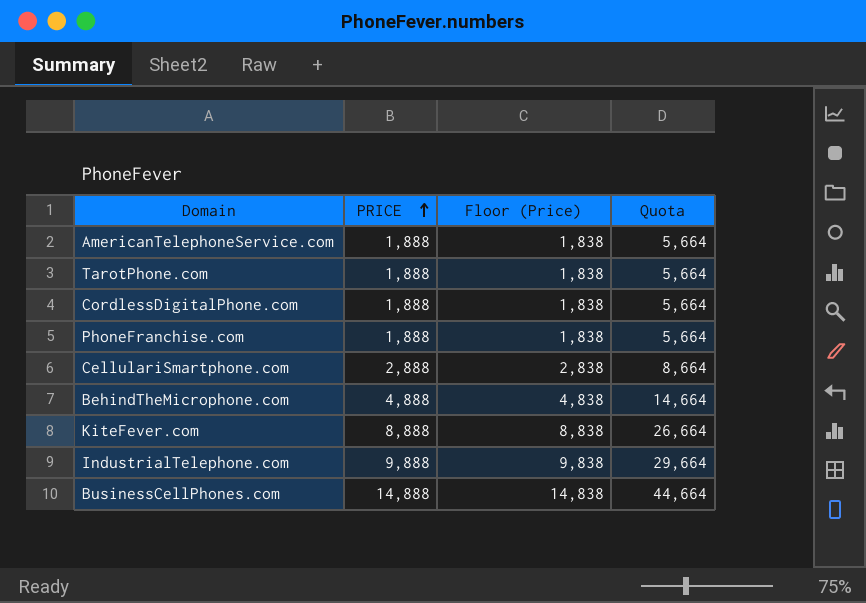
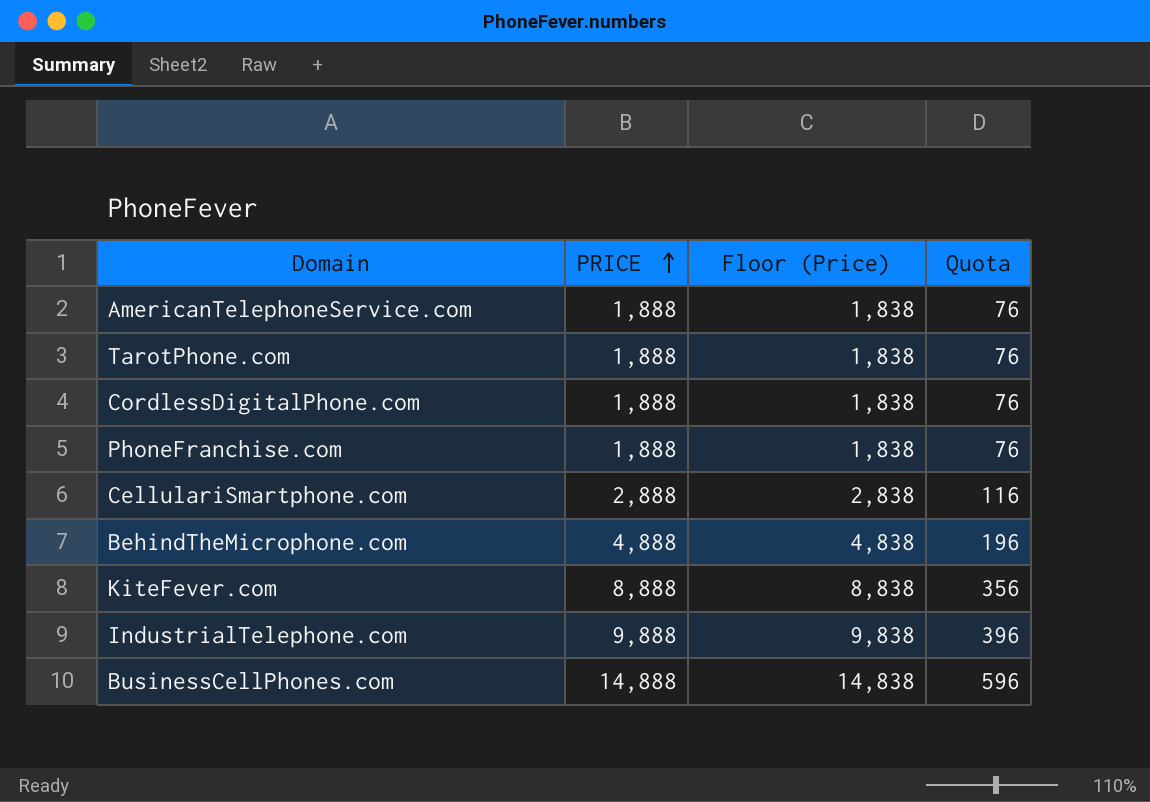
column Quota | formula: [PRICE] * 3 -> [PRICE] * 0.04

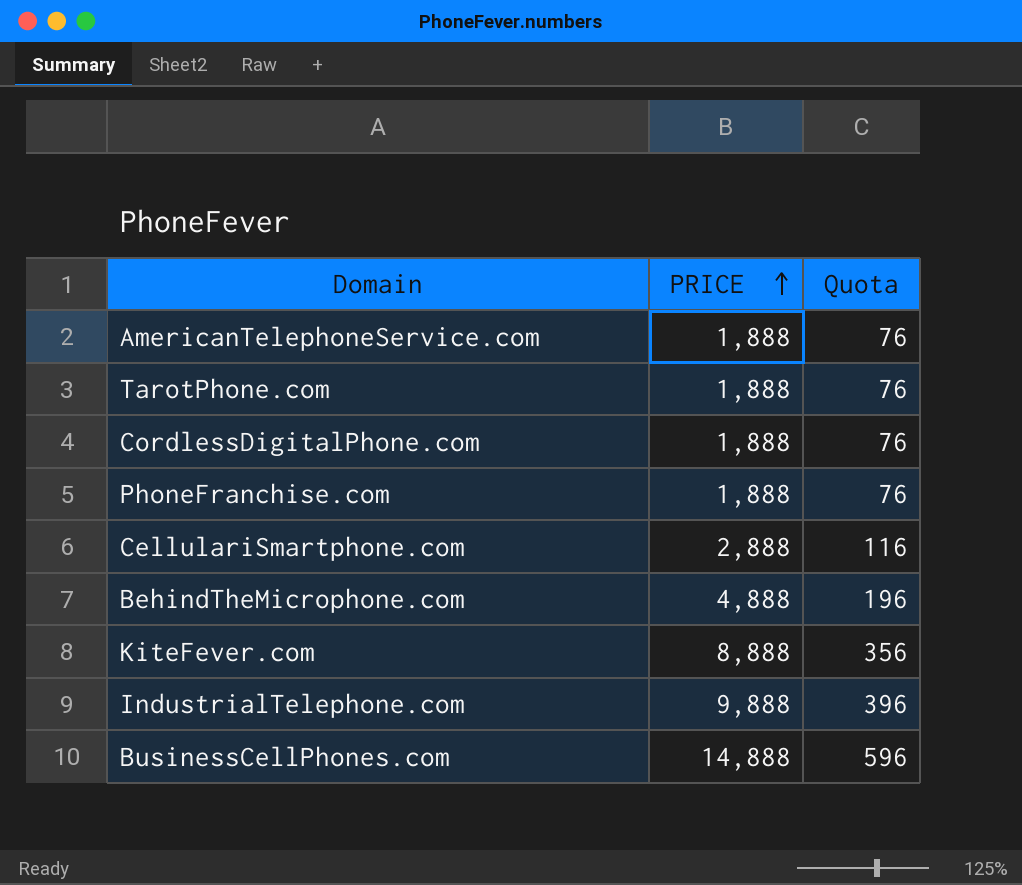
column Floor (Price) | formula: [PRICE] - 50 -> none

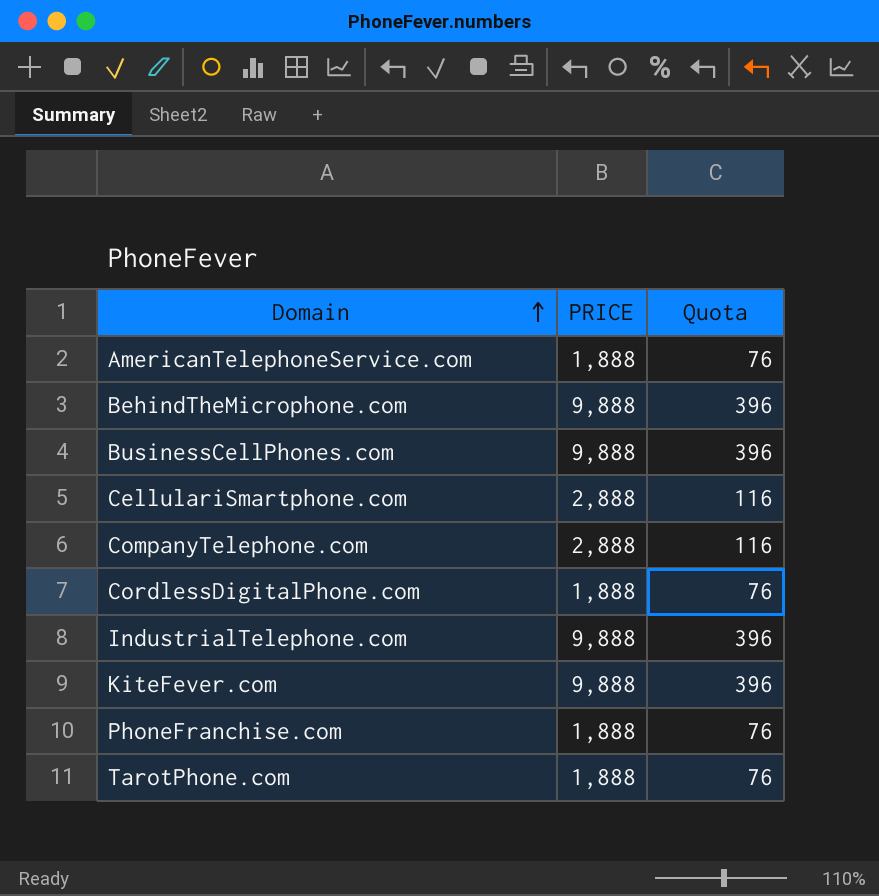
row order: PRICE ascending -> Domain ascending
BehindTheMicrophone.com | PRICE: 4,888 -> 9,888
BehindTheMicrophone.com | Quota: 196 -> 396
BusinessCellPhones.com | PRICE: 14,888 -> 9,888
BusinessCellPhones.com | Quota: 596 -> 396
row CompanyTelephone.com: none -> 2,888 | 116
KiteFever.com | PRICE: 8,888 -> 9,888
KiteFever.com | Quota: 356 -> 396

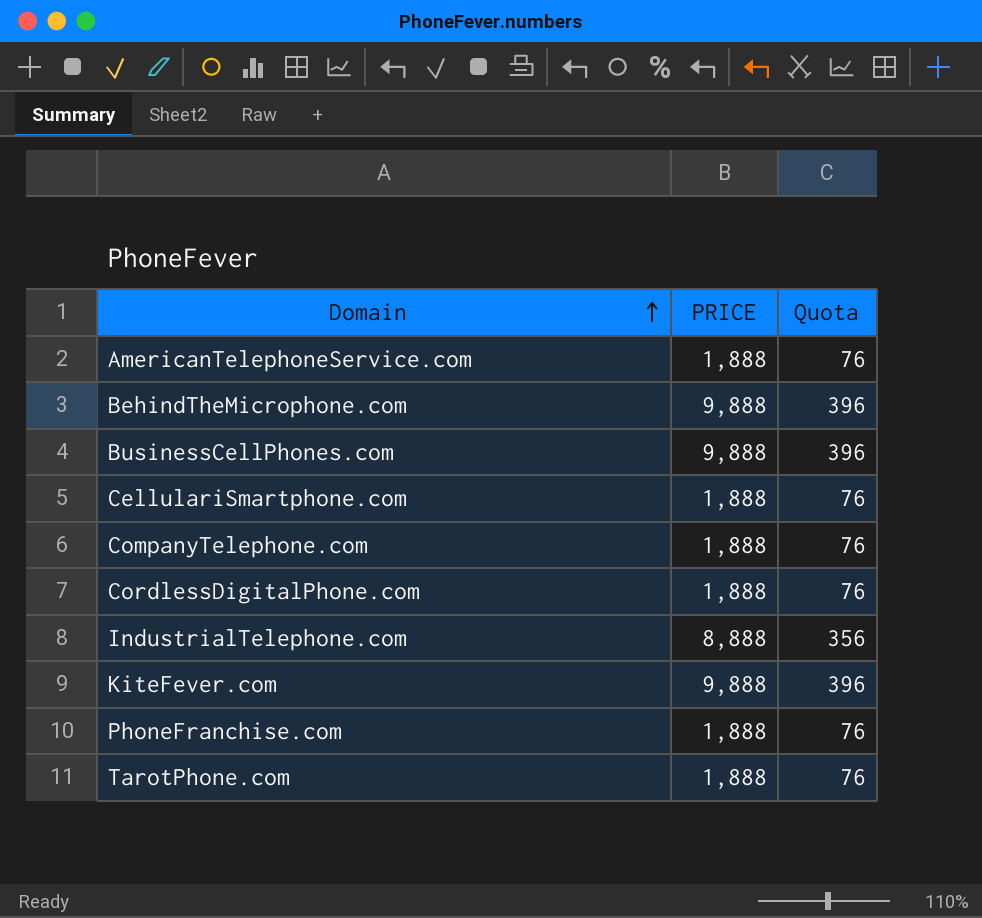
CellulariSmartphone.com | PRICE: 2,888 -> 1,888
CellulariSmartphone.com | Quota: 116 -> 76
CompanyTelephone.com | PRICE: 2,888 -> 1,888
CompanyTelephone.com | Quota: 116 -> 76
IndustrialTelephone.com | PRICE: 9,888 -> 8,888
IndustrialTelephone.com | Quota: 396 -> 356

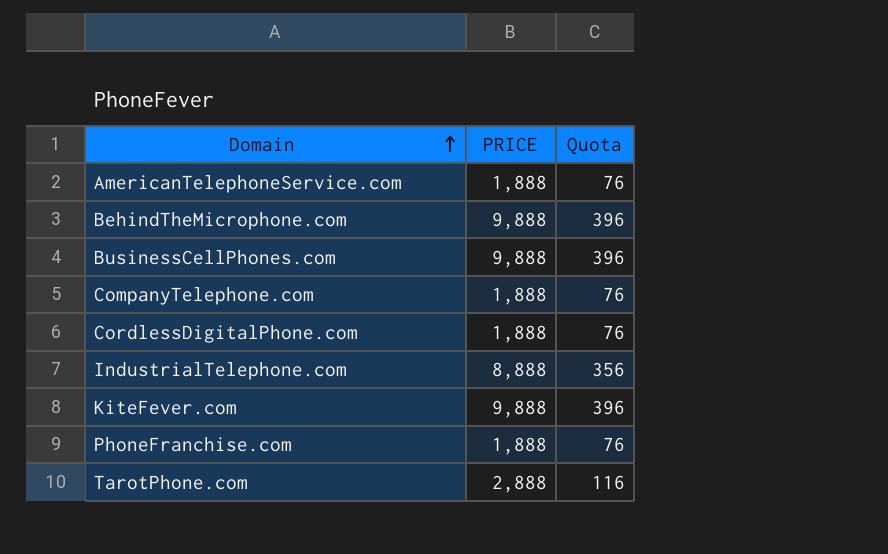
row CellulariSmartphone.com: 1,888 | 76 -> none
TarotPhone.com | PRICE: 1,888 -> 2,888
TarotPhone.com | Quota: 76 -> 116

